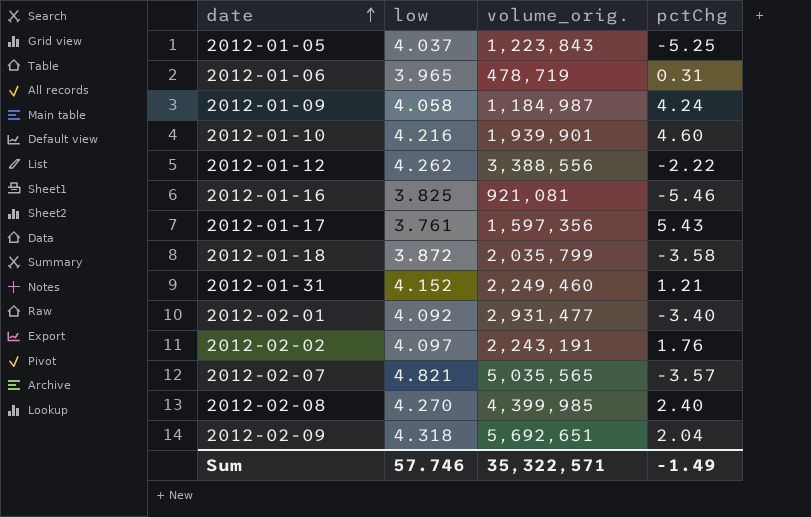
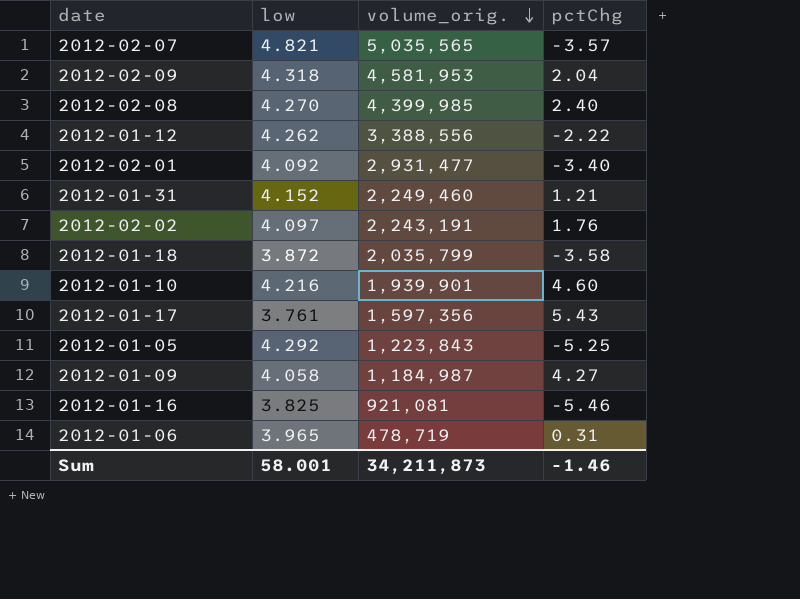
row order: date ascending -> volume_orig. descending
2012-02-09 | volume_orig.: 5,692,651 -> 4,581,953
2012-01-05 | low: 4.037 -> 4.292
2012-01-09 | pctChg: 4.24 -> 4.27
Sum | low: 57.746 -> 58.001
Sum | volume_orig.: 35,322,571 -> 34,211,873
Sum | pctChg: -1.49 -> -1.46

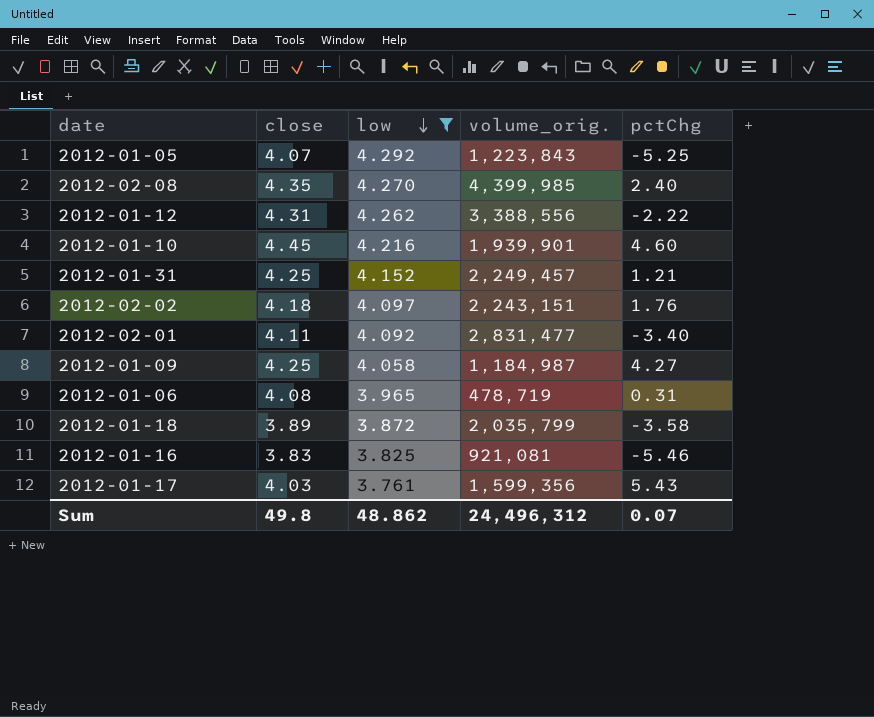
filter: none -> low <= 4.292
row order: volume_orig. descending -> low descending
column close | position: none -> 2
2012-01-31 | volume_orig.: 2,249,460 -> 2,249,457
2012-02-02 | volume_orig.: 2,243,191 -> 2,243,151
2012-02-01 | volume_orig.: 2,931,477 -> 2,831,477
2012-01-17 | volume_orig.: 1,597,356 -> 1,599,356
Sum | low: 58.001 -> 48.862
Sum | volume_orig.: 34,211,873 -> 24,496,312
Sum | pctChg: -1.46 -> 0.07

